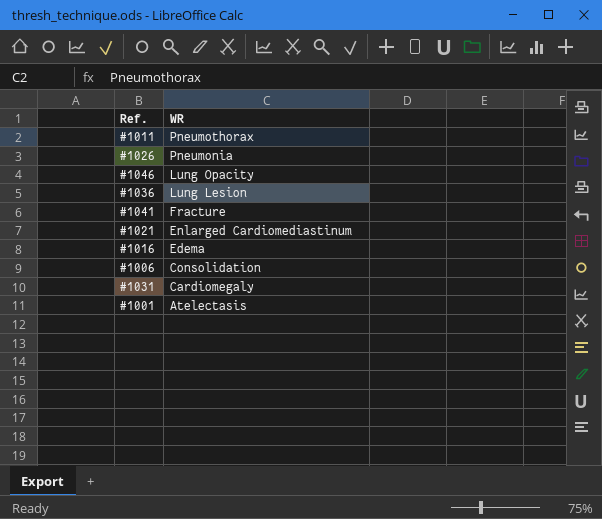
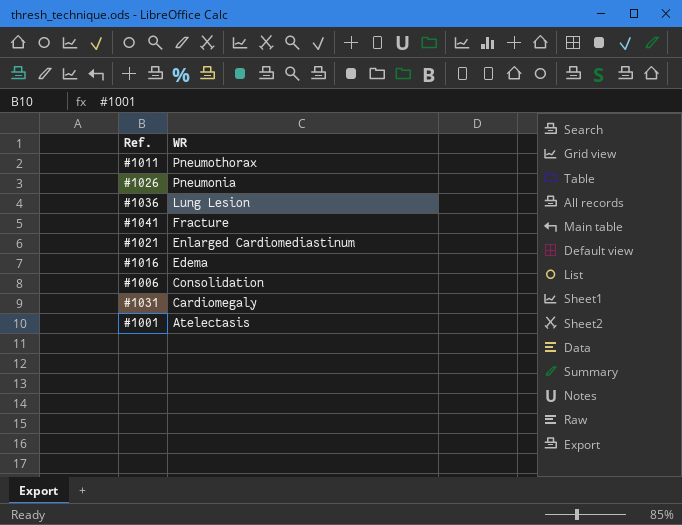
row #1046: Lung Opacity -> none

